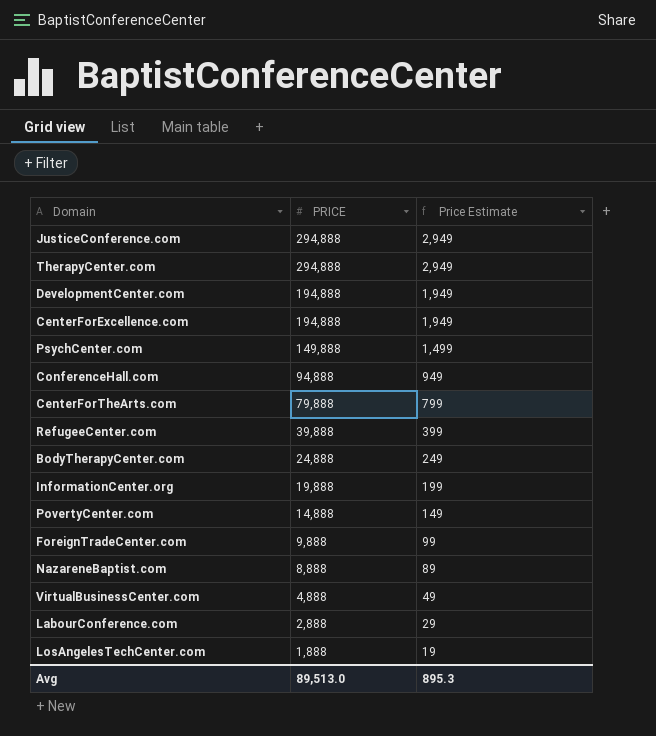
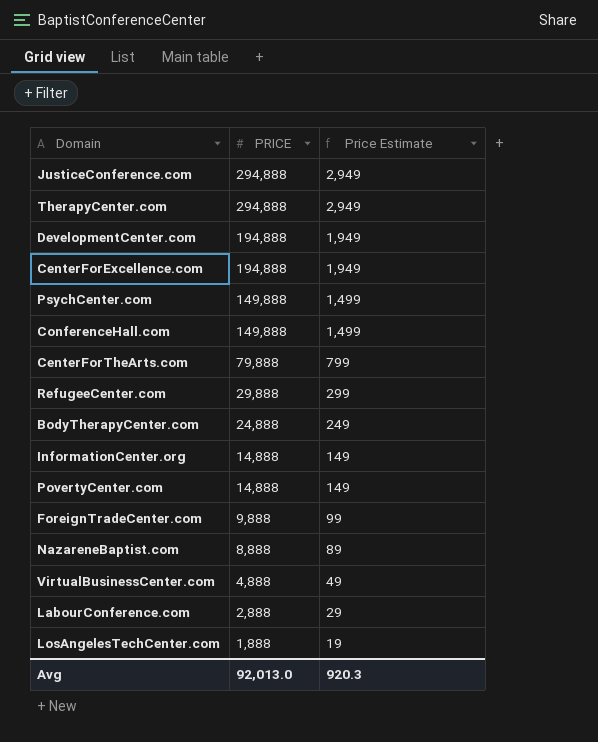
ConferenceHall.com | PRICE: 94,888 -> 149,888
ConferenceHall.com | Price Estimate: 949 -> 1,499
RefugeeCenter.com | PRICE: 39,888 -> 29,888
RefugeeCenter.com | Price Estimate: 399 -> 299
InformationCenter.org | PRICE: 19,888 -> 14,888
InformationCenter.org | Price Estimate: 199 -> 149
Avg | PRICE: 89,513.0 -> 92,013.0
Avg | Price Estimate: 895.3 -> 920.3

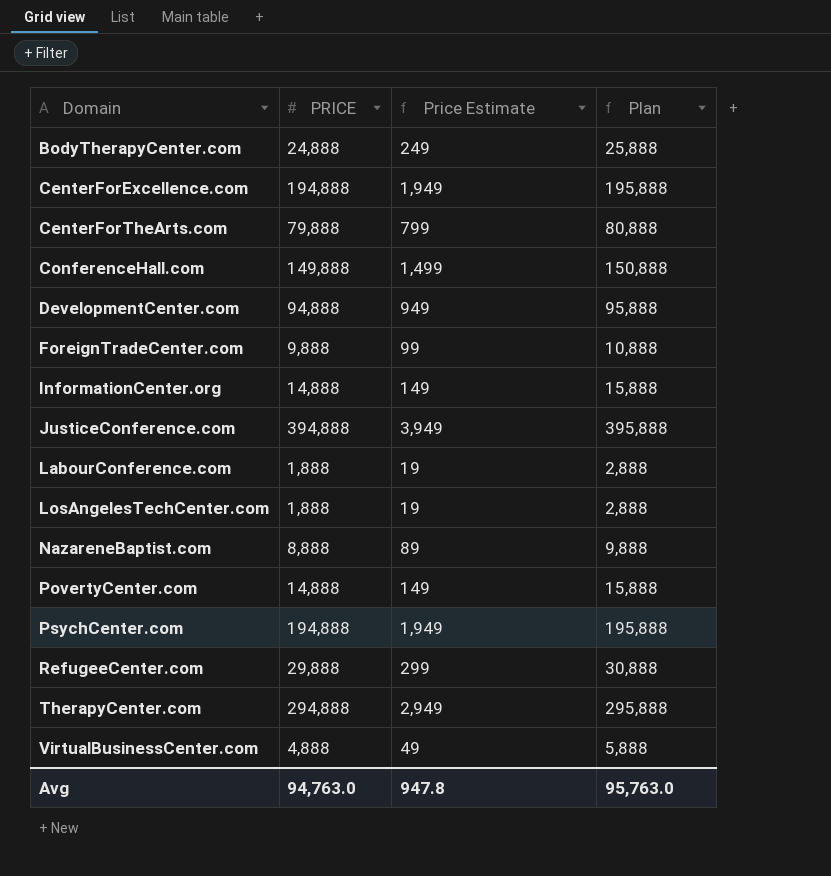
row order: PRICE descending -> Domain ascending
column Plan | formula: none -> [PRICE] + 1000
DevelopmentCenter.com | PRICE: 194,888 -> 94,888
DevelopmentCenter.com | Price Estimate: 1,949 -> 949
JusticeConference.com | PRICE: 294,888 -> 394,888
JusticeConference.com | Price Estimate: 2,949 -> 3,949
LabourConference.com | PRICE: 2,888 -> 1,888
LabourConference.com | Price Estimate: 29 -> 19
PsychCenter.com | PRICE: 149,888 -> 194,888
PsychCenter.com | Price Estimate: 1,499 -> 1,949
Avg | PRICE: 92,013.0 -> 94,763.0
Avg | Price Estimate: 920.3 -> 947.8

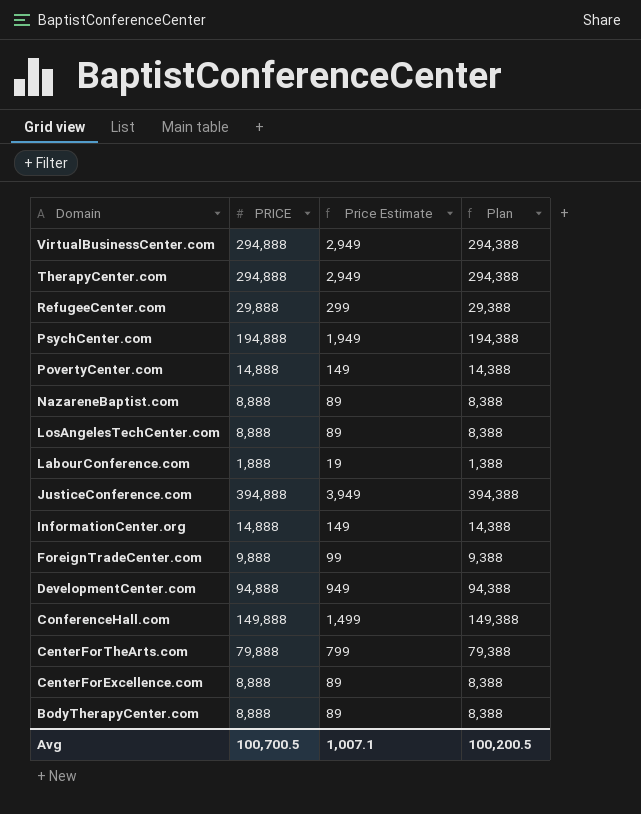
row order: Domain ascending -> Domain descending
column Plan | formula: [PRICE] + 1000 -> [PRICE] - 500
VirtualBusinessCenter.com | PRICE: 4,888 -> 294,888
VirtualBusinessCenter.com | Price Estimate: 49 -> 2,949
LosAngelesTechCenter.com | PRICE: 1,888 -> 8,888
LosAngelesTechCenter.com | Price Estimate: 19 -> 89
CenterForExcellence.com | PRICE: 194,888 -> 8,888
CenterForExcellence.com | Price Estimate: 1,949 -> 89
BodyTherapyCenter.com | PRICE: 24,888 -> 8,888
BodyTherapyCenter.com | Price Estimate: 249 -> 89
Avg | PRICE: 94,763.0 -> 100,700.5
Avg | Price Estimate: 947.8 -> 1,007.1
Avg | Plan: 95,763.0 -> 100,200.5

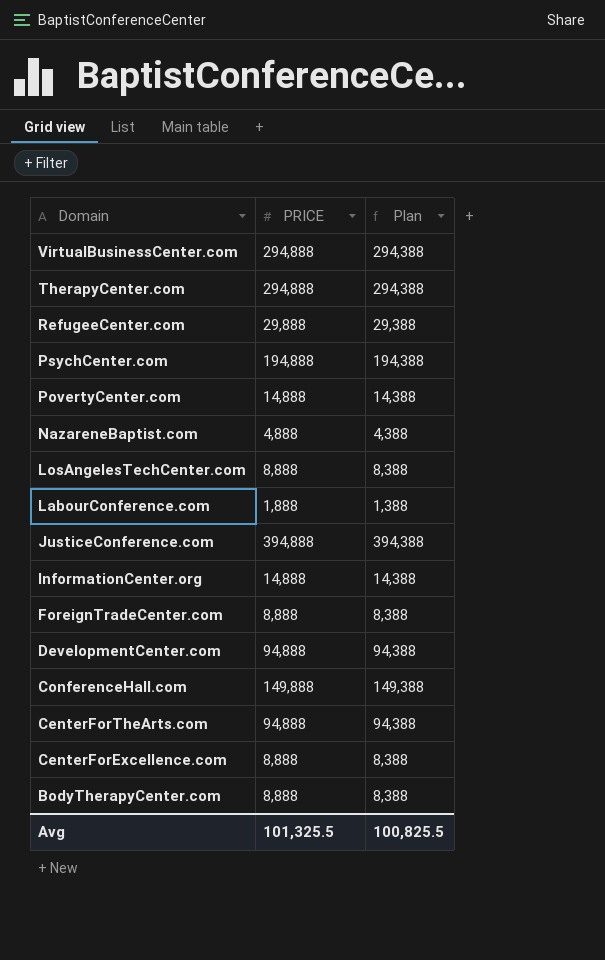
column Price Estimate | formula: [PRICE] * 0.01 -> none
NazareneBaptist.com | PRICE: 8,888 -> 4,888
NazareneBaptist.com | Plan: 8,388 -> 4,388
ForeignTradeCenter.com | PRICE: 9,888 -> 8,888
ForeignTradeCenter.com | Plan: 9,388 -> 8,388
CenterForTheArts.com | PRICE: 79,888 -> 94,888
CenterForTheArts.com | Plan: 79,388 -> 94,388
Avg | PRICE: 100,700.5 -> 101,325.5
Avg | Plan: 100,200.5 -> 100,825.5

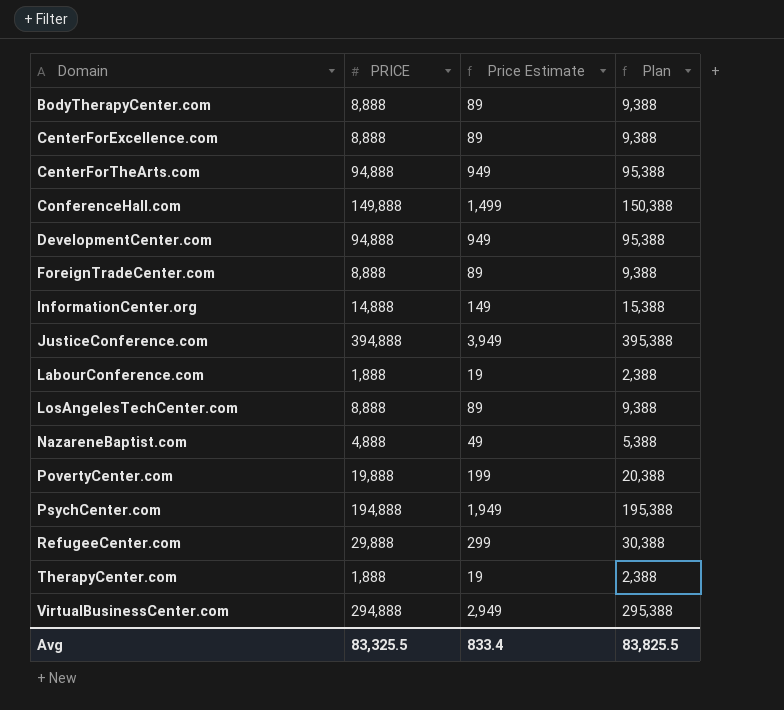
row order: Domain descending -> Domain ascending
column Price Estimate | formula: none -> [PRICE] * 0.01
column Plan | formula: [PRICE] - 500 -> [PRICE] + 500
PovertyCenter.com | PRICE: 14,888 -> 19,888
TherapyCenter.com | PRICE: 294,888 -> 1,888
Avg | PRICE: 101,325.5 -> 83,325.5
Avg | Plan: 100,825.5 -> 83,825.5

